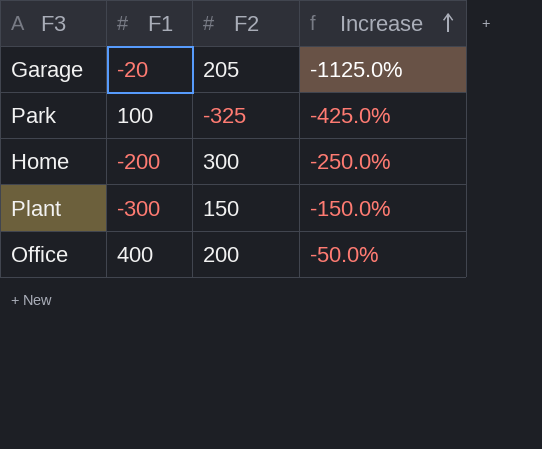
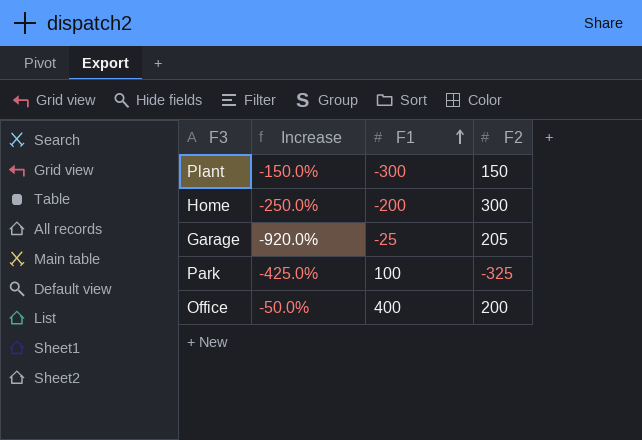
row order: Increase ascending -> F1 ascending
column Increase | position: 4 -> 2
Garage | Increase: -1125.0% -> -920.0%
Garage | F1: -20 -> -25

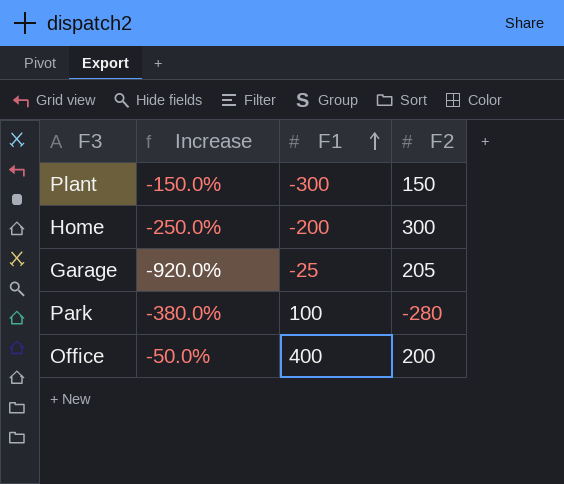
Park | Increase: -425.0% -> -380.0%
Park | F2: -325 -> -280

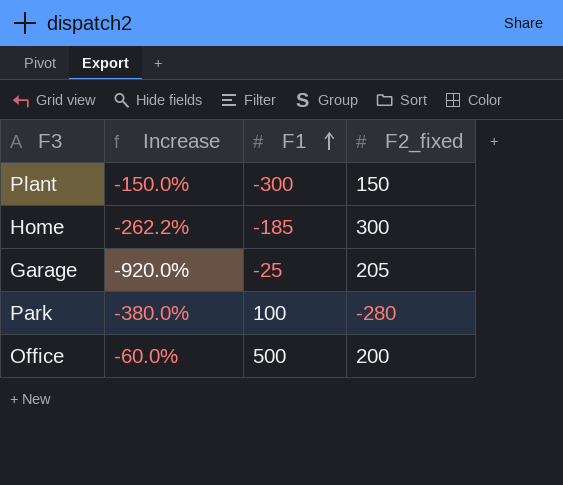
column name: F2 -> F2_fixed
Home | Increase: -250.0% -> -262.2%
Home | F1: -200 -> -185
Office | Increase: -50.0% -> -60.0%
Office | F1: 400 -> 500

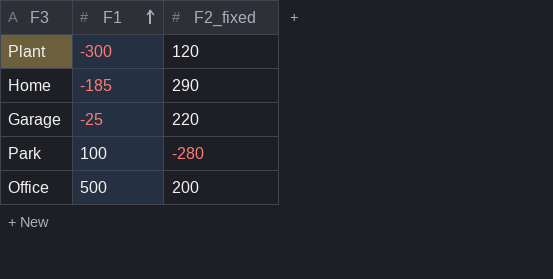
column Increase | formula: ([F2_fixed] - [F1]) / [F1] -> none
Plant | F2_fixed: 150 -> 120
Home | F2_fixed: 300 -> 290
Garage | F2_fixed: 205 -> 220

